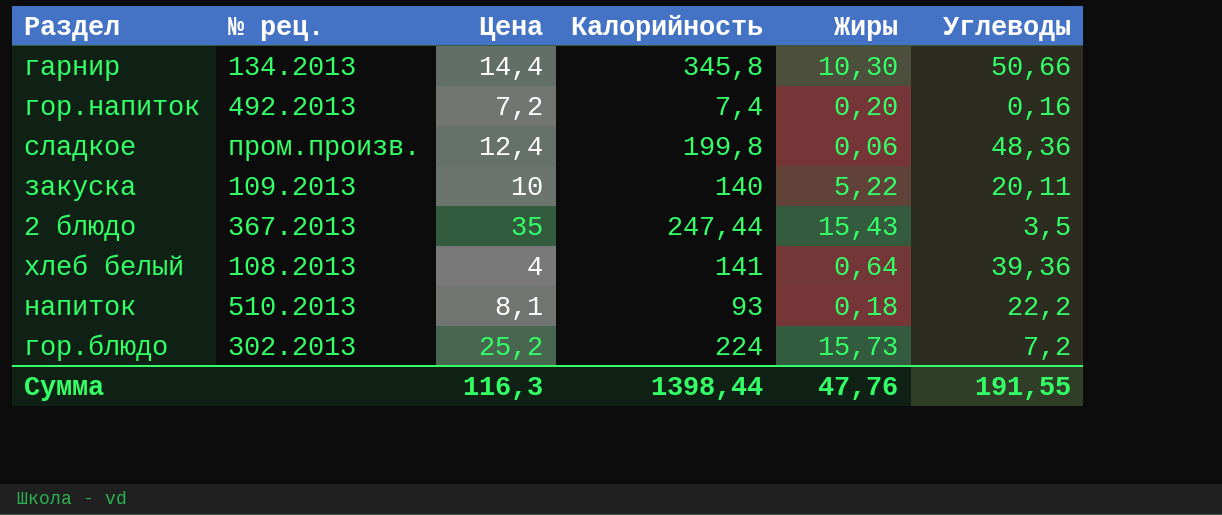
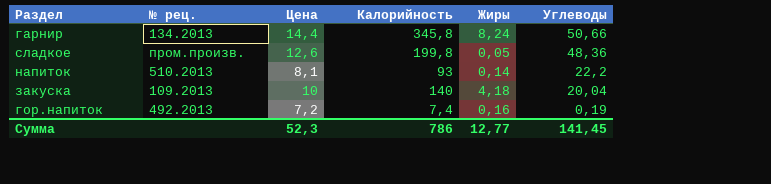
row order: none -> Углеводы descending
row 2 блюдо: 367.2013 | 35 | 247,44 | 15,43 | 3,5 -> none
row хлеб белый: 108.2013 | 4 | 141 | 0,64 | 39,36 -> none
row гор.блюдо: 302.2013 | 25,2 | 224 | 15,73 | 7,2 -> none
гарнир | Жиры: 10,30 -> 8,24
сладкое | Цена: 12,4 -> 12,6
сладкое | Жиры: 0,06 -> 0,05
напиток | Жиры: 0,18 -> 0,14
закуска | Жиры: 5,22 -> 4,18
закуска | Углеводы: 20,11 -> 20,04
гор.напиток | Жиры: 0,20 -> 0,16
гор.напиток | Углеводы: 0,16 -> 0,19
Сумма | Цена: 116,3 -> 52,3
Сумма | Калорийность: 1398,44 -> 786
Сумма | Жиры: 47,76 -> 12,77
Сумма | Углеводы: 191,55 -> 141,45

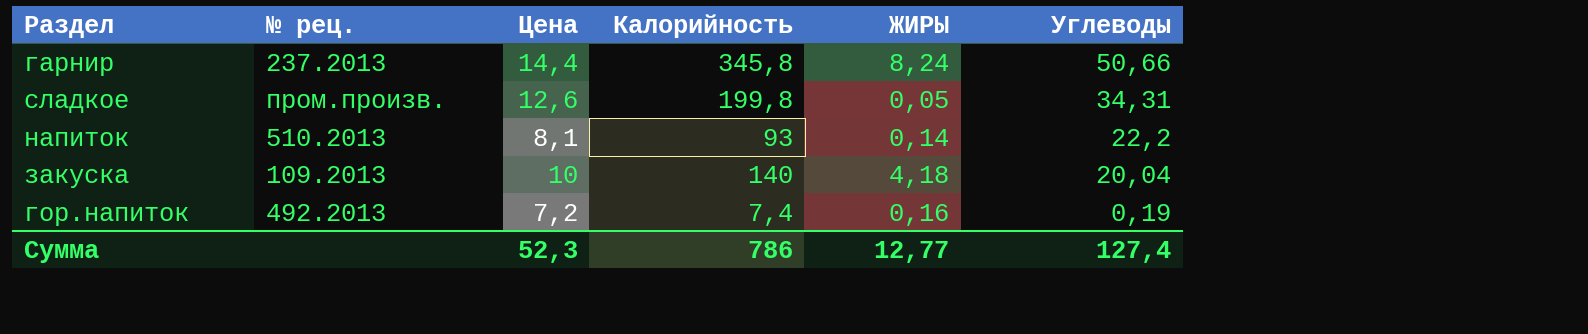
column name: Жиры -> ЖИРЫ
гарнир | № рец.: 134.2013 -> 237.2013
сладкое | Углеводы: 48,36 -> 34,31
Сумма | Углеводы: 141,45 -> 127,4

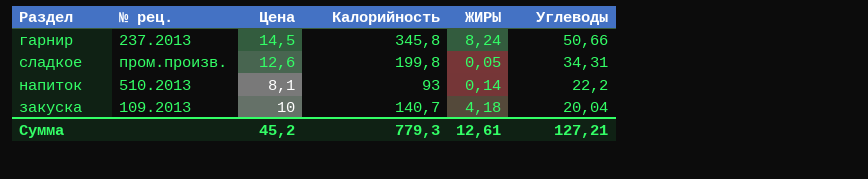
row гор.напиток: 492.2013 | 7,2 | 7,4 | 0,16 | 0,19 -> none
гарнир | Цена: 14,4 -> 14,5
закуска | Калорийность: 140 -> 140,7
Сумма | Цена: 52,3 -> 45,2
Сумма | Калорийность: 786 -> 779,3
Сумма | ЖИРЫ: 12,77 -> 12,61
Сумма | Углеводы: 127,4 -> 127,21

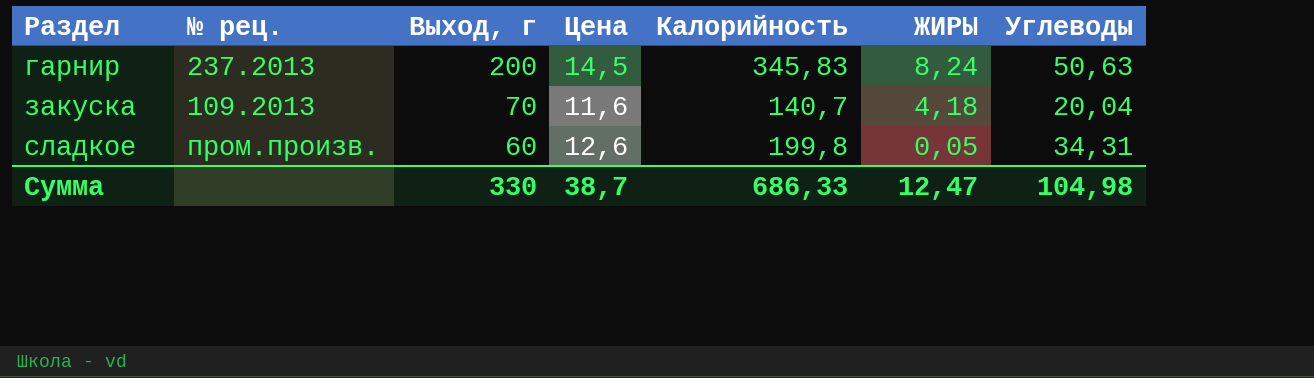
row order: Углеводы descending -> Раздел ascending
column Выход, г | position: none -> 3
row напиток: 510.2013 | 8,1 | 93 | 0,14 | 22,2 -> none
гарнир | Калорийность: 345,8 -> 345,83
гарнир | Углеводы: 50,66 -> 50,63
закуска | Цена: 10 -> 11,6
Сумма | Цена: 45,2 -> 38,7
Сумма | Калорийность: 779,3 -> 686,33
Сумма | ЖИРЫ: 12,61 -> 12,47
Сумма | Углеводы: 127,21 -> 104,98

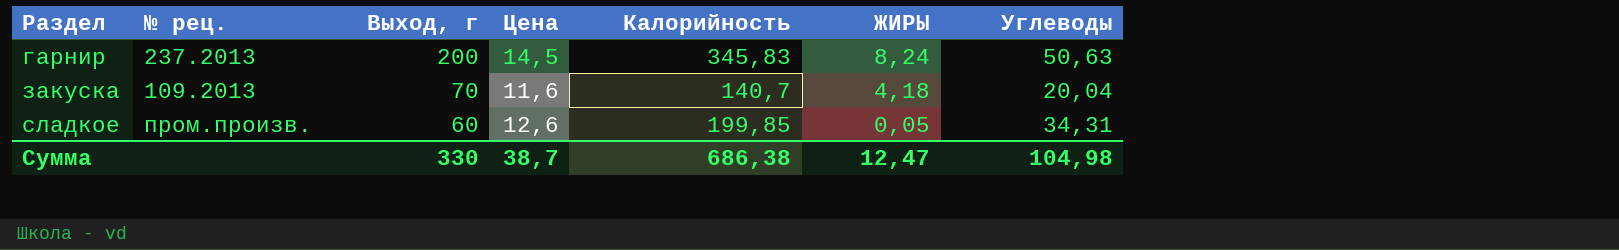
сладкое | Калорийность: 199,8 -> 199,85
Сумма | Калорийность: 686,33 -> 686,38

